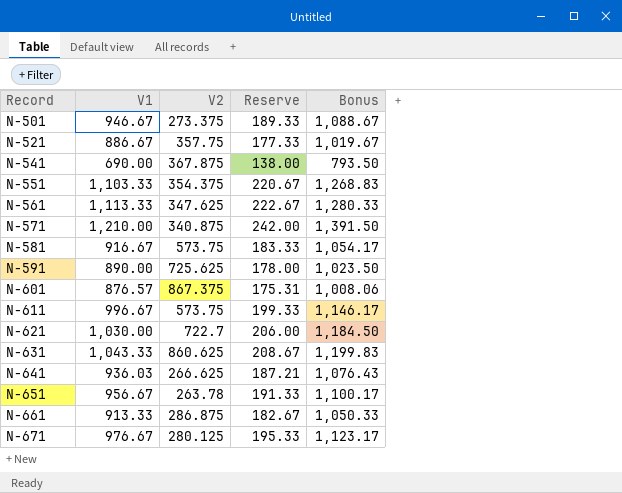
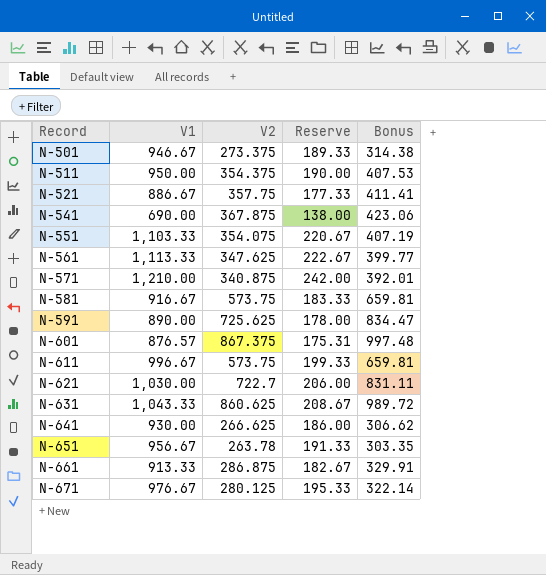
column Bonus | formula: [V1] * 1.15 -> [V2] * 1.15
row N-511: none -> 950.00 | 354.375 | 190.00 | 407.53
N-551 | V2: 354.375 -> 354.075
N-641 | V1: 936.03 -> 930.00
N-641 | Reserve: 187.21 -> 186.00

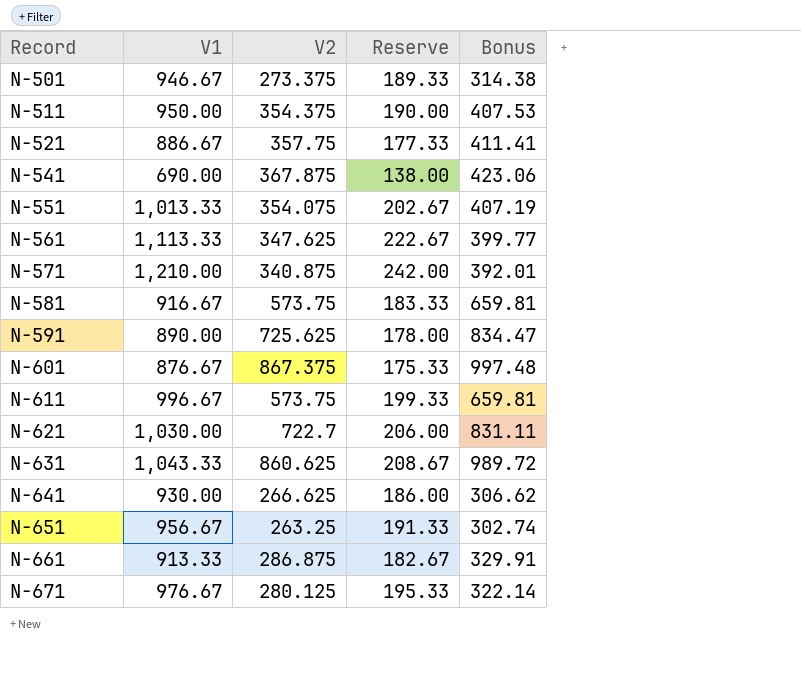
N-551 | V1: 1,103.33 -> 1,013.33
N-551 | Reserve: 220.67 -> 202.67
N-601 | V1: 876.57 -> 876.67
N-601 | Reserve: 175.31 -> 175.33
N-651 | V2: 263.78 -> 263.25
N-651 | Bonus: 303.35 -> 302.74

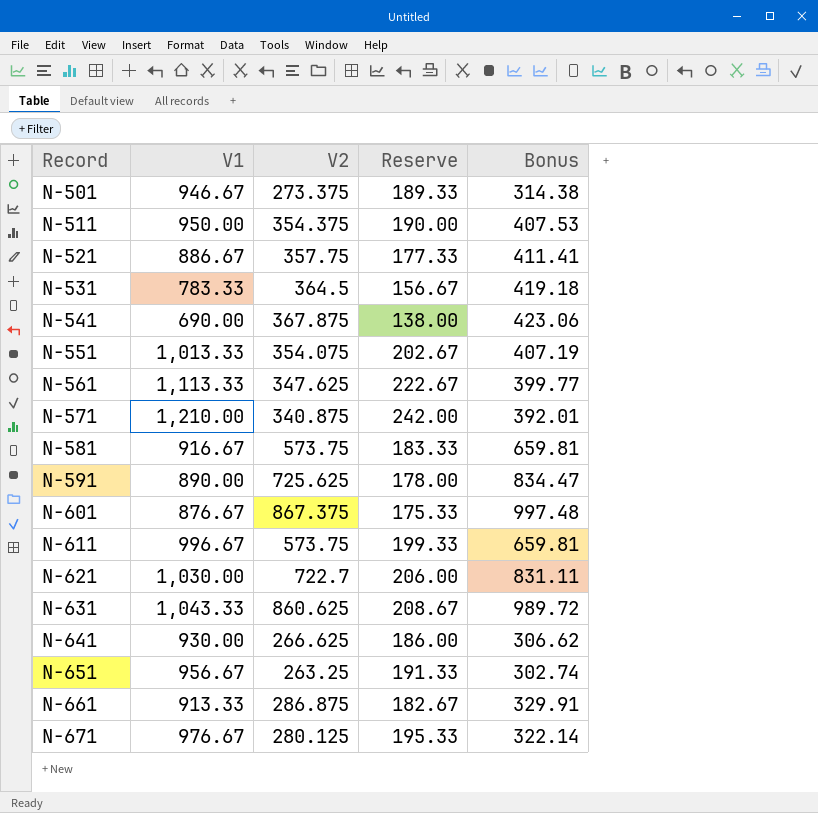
row N-531: none -> 783.33 | 364.5 | 156.67 | 419.18

